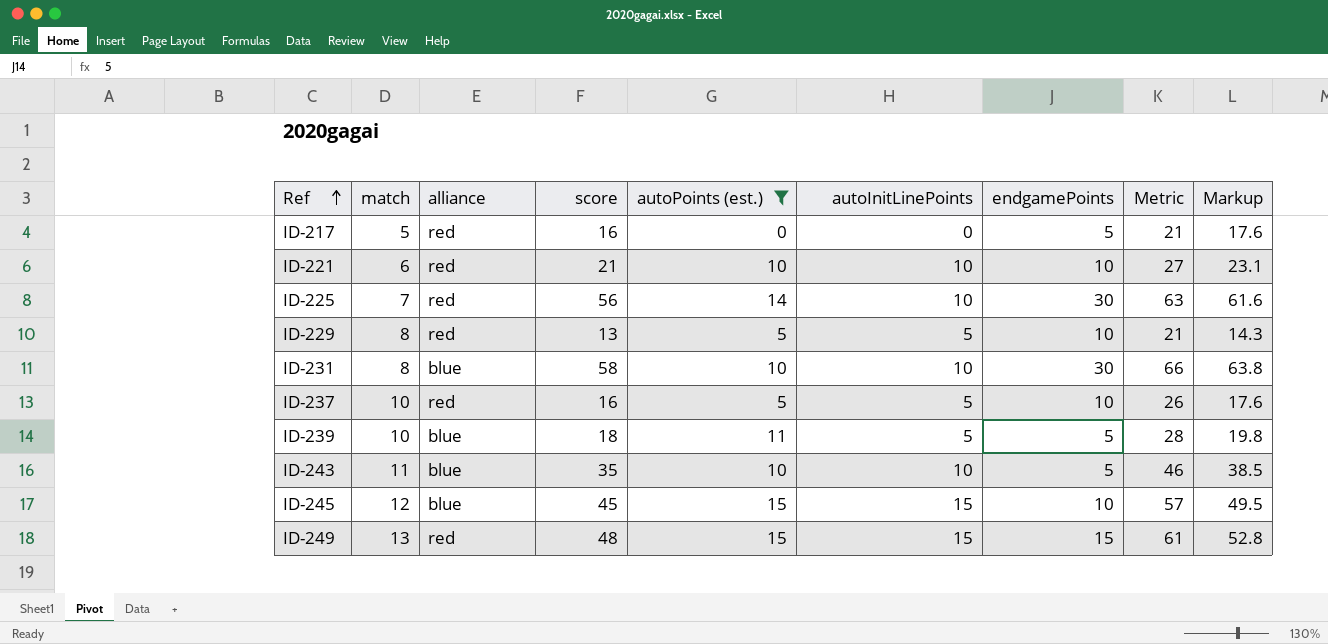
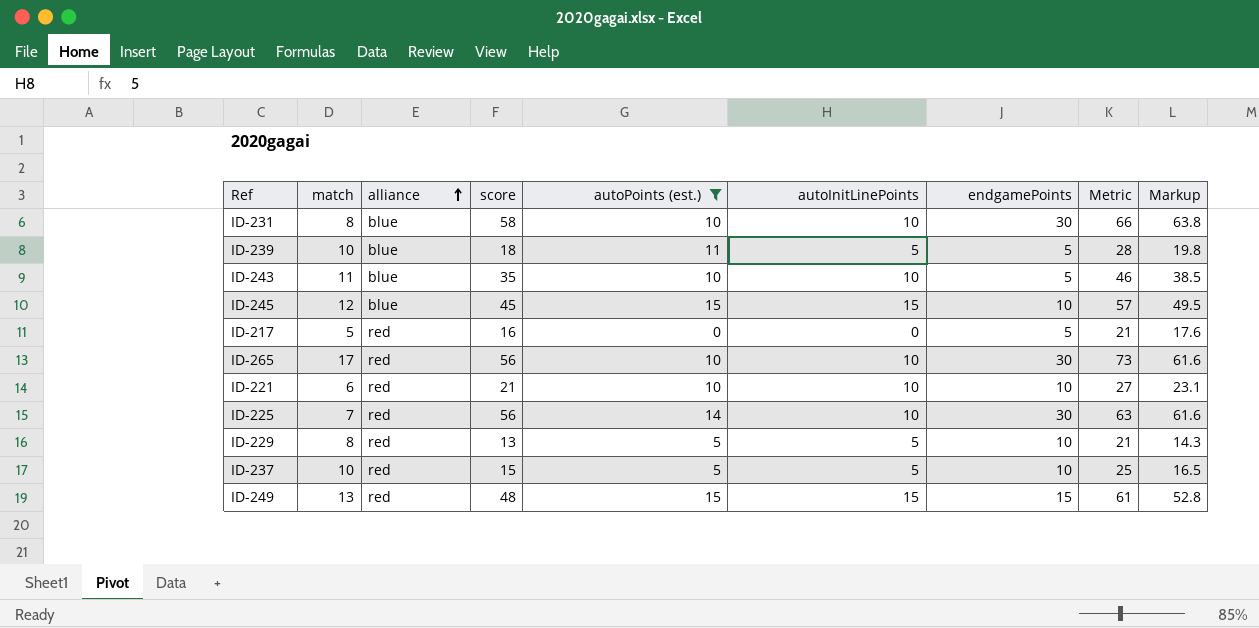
row order: Ref ascending -> alliance ascending
row ID-265: none -> 17 | red | 56 | 10 | 10 | 30 | 73 | 61.6
ID-237 | score: 16 -> 15
ID-237 | Metric: 26 -> 25
ID-237 | Markup: 17.6 -> 16.5

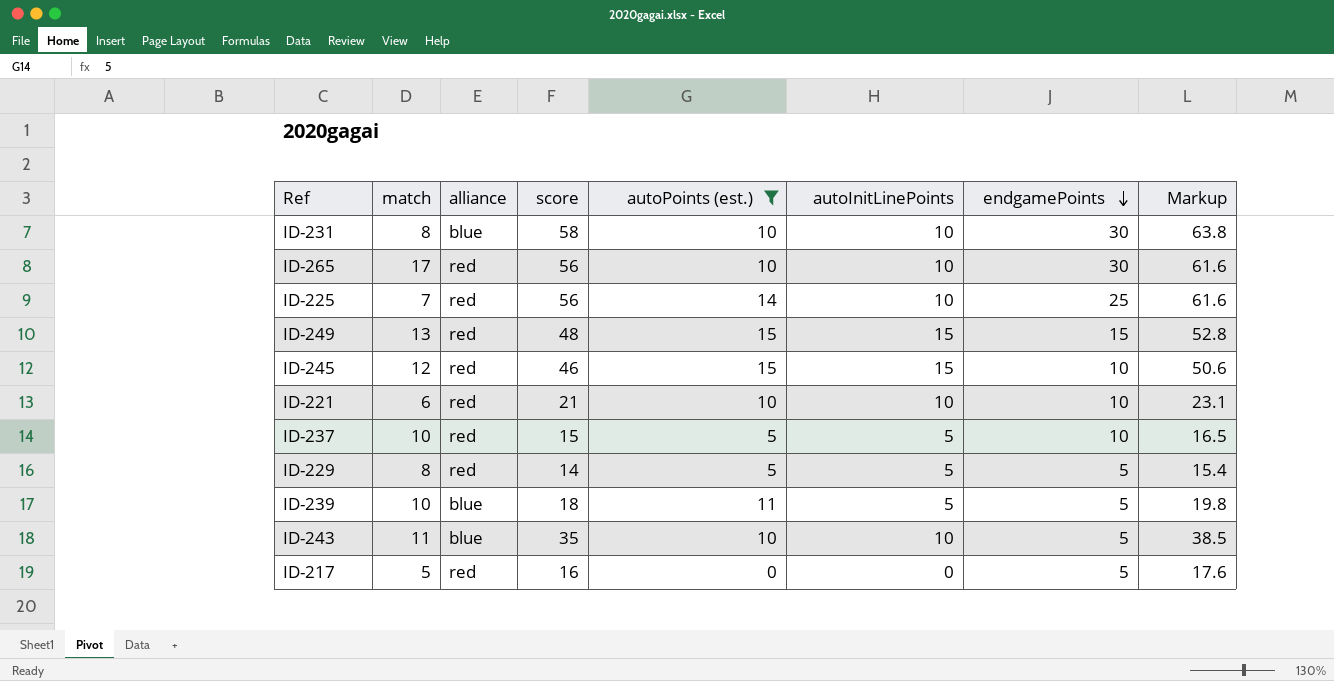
row order: alliance ascending -> endgamePoints descending
column Metric | formula: [match] + [score] -> none
ID-225 | endgamePoints: 30 -> 25
ID-245 | alliance: blue -> red
ID-245 | score: 45 -> 46
ID-245 | Markup: 49.5 -> 50.6
ID-229 | score: 13 -> 14
ID-229 | endgamePoints: 10 -> 5
ID-229 | Markup: 14.3 -> 15.4

